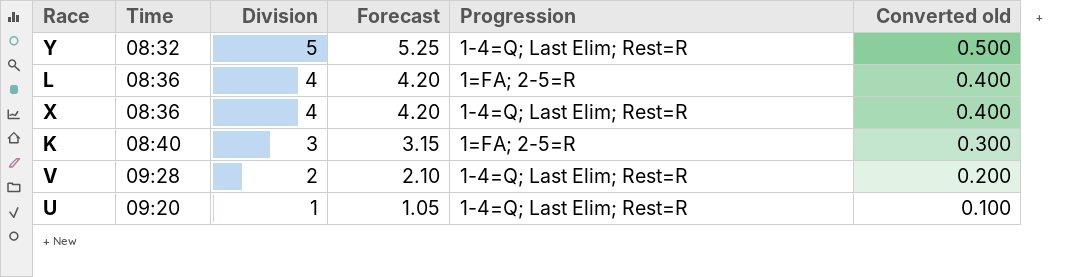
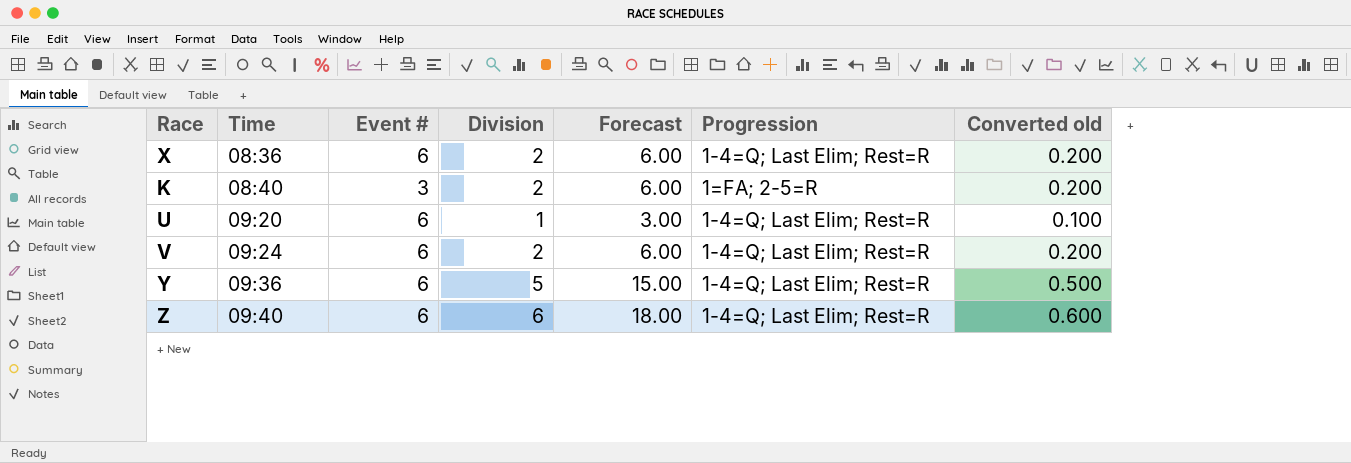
row order: Division descending -> Time ascending
column Event # | position: none -> 3
column Forecast | formula: [Division] * 1.05 -> [Division] * 3
row L: 08:36 | 4 | 4.20 | 1=FA; 2-5=R | 0.400 -> none
X | Division: 4 -> 2
X | Converted old: 0.400 -> 0.200
K | Division: 3 -> 2
K | Converted old: 0.300 -> 0.200
V | Time: 09:28 -> 09:24
Y | Time: 08:32 -> 09:36
row Z: none -> 09:40 | 6 | 6 | 18.00 | 1-4=Q; Last Elim; Rest=R | 0.600

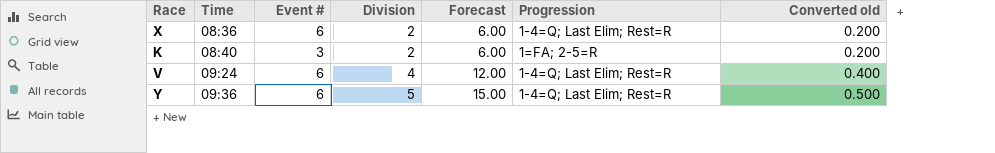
row U: 09:20 | 6 | 1 | 3.00 | 1-4=Q; Last Elim; Rest=R | 0.100 -> none
row Z: 09:40 | 6 | 6 | 18.00 | 1-4=Q; Last Elim; Rest=R | 0.600 -> none
V | Division: 2 -> 4
V | Forecast: 6.00 -> 12.00
V | Converted old: 0.200 -> 0.400

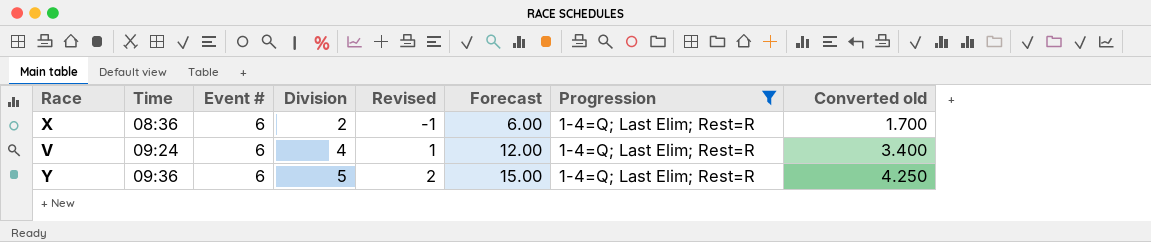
filter: none -> Progression = 1-4=Q; Last Elim; Rest=R
column Revised | formula: none -> [Division] - 3
column Converted old | formula: [Division] * 0.1 -> [Division] * 0.85

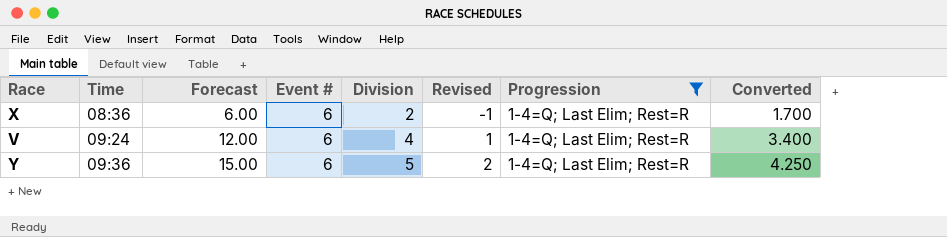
column Forecast | position: 6 -> 3
column name: Converted old -> Converted

